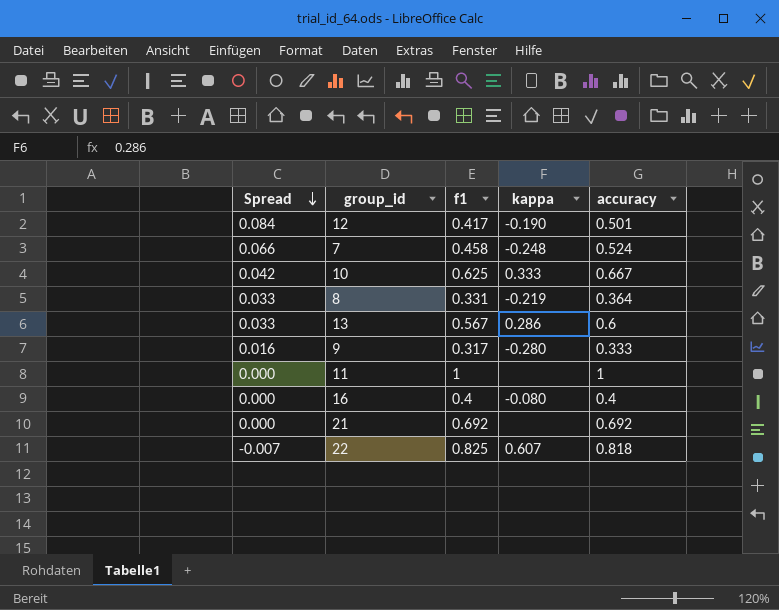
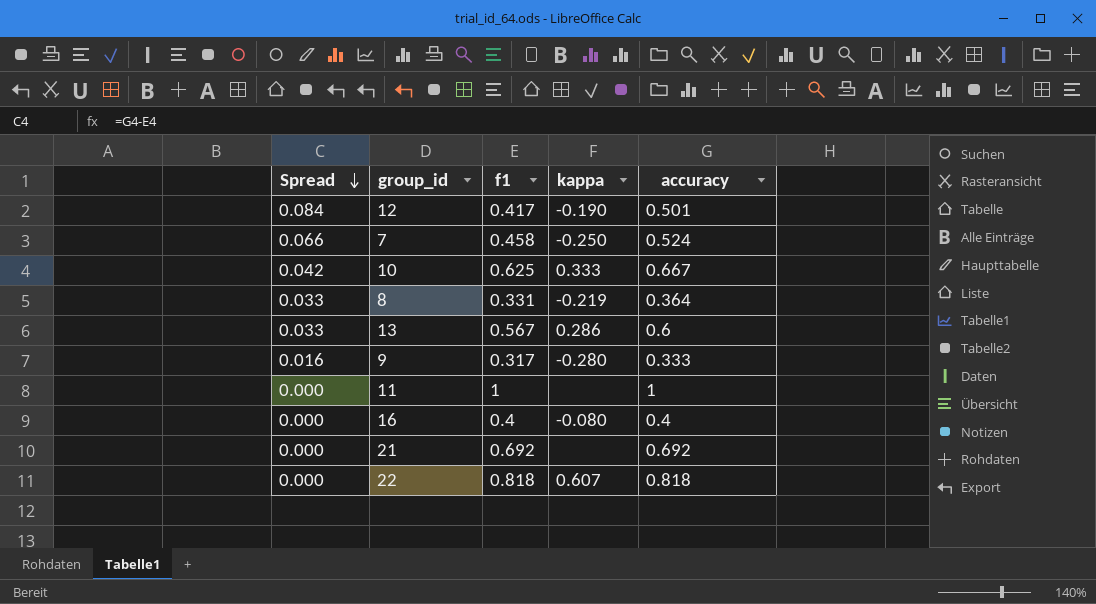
7 | kappa: -0.248 -> -0.250
22 | Spread: -0.007 -> 0.000
22 | f1: 0.825 -> 0.818

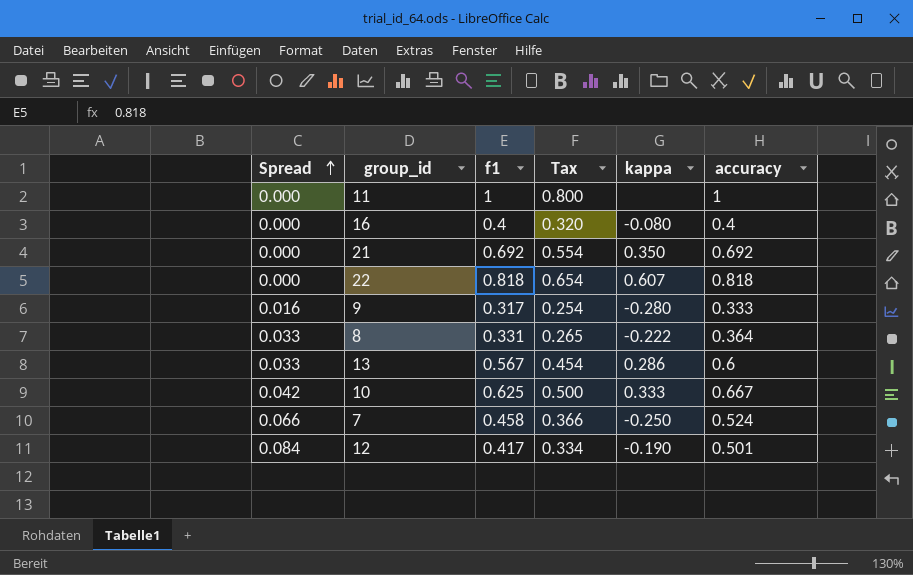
row order: Spread descending -> Spread ascending
column Tax | formula: none -> [f1] * 0.8
21 | kappa: none -> 0.350
8 | kappa: -0.219 -> -0.222

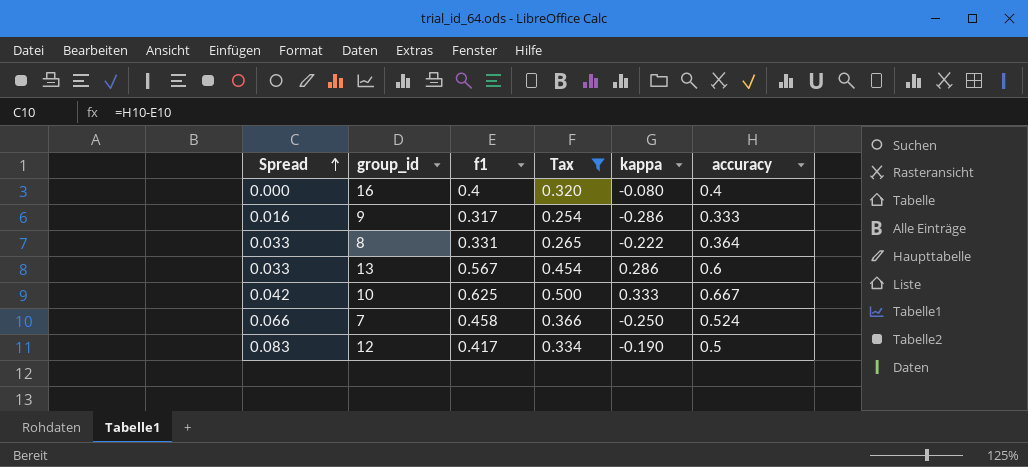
filter: none -> Tax <= 0.500
9 | kappa: -0.280 -> -0.286
12 | Spread: 0.084 -> 0.083
12 | accuracy: 0.501 -> 0.5

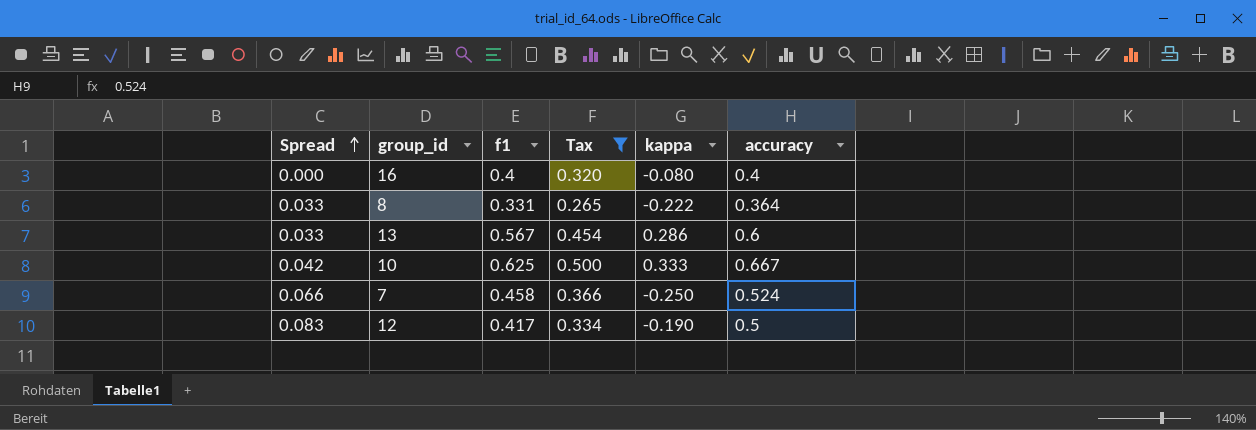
row 9: 0.016 | 0.317 | 0.254 | -0.286 | 0.333 -> none

